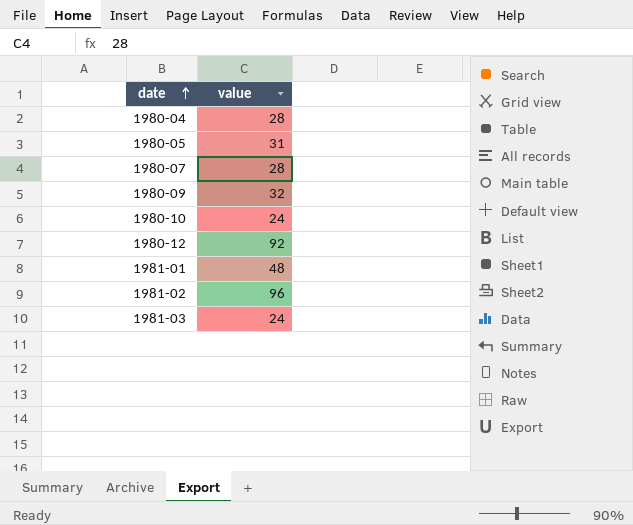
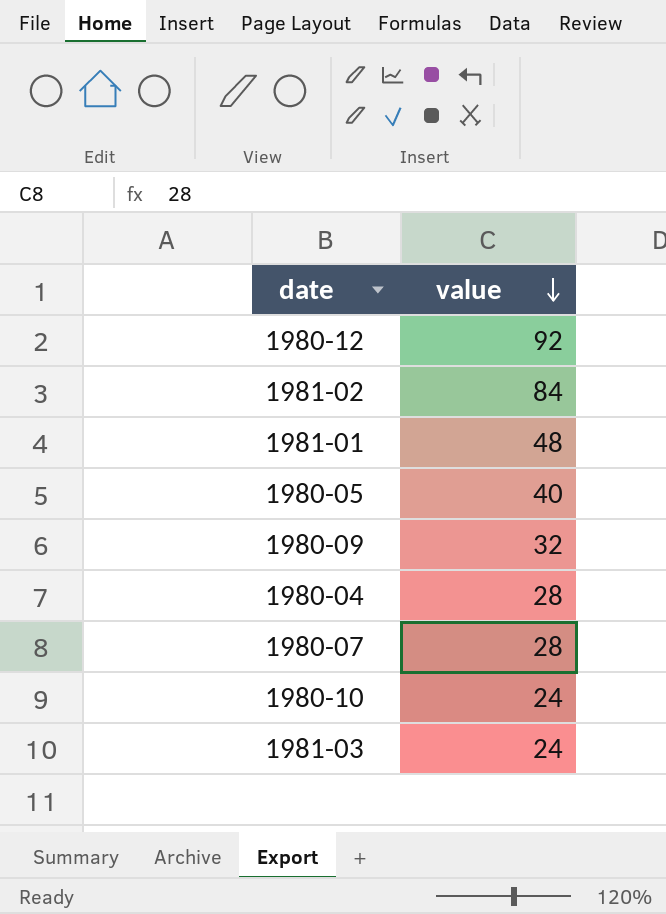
row order: date ascending -> value descending
1981-02 | value: 96 -> 84
1980-05 | value: 31 -> 40

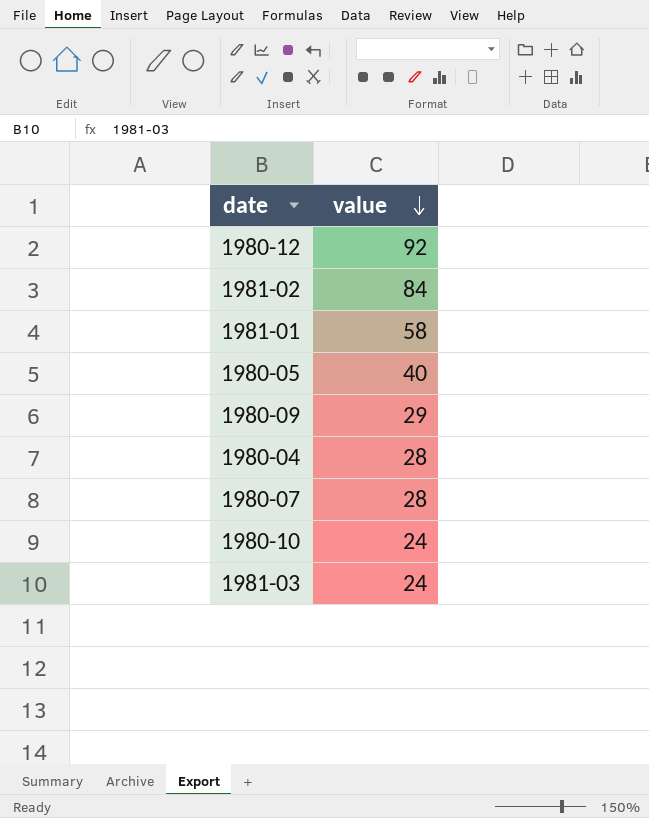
1981-01 | value: 48 -> 58
1980-09 | value: 32 -> 29

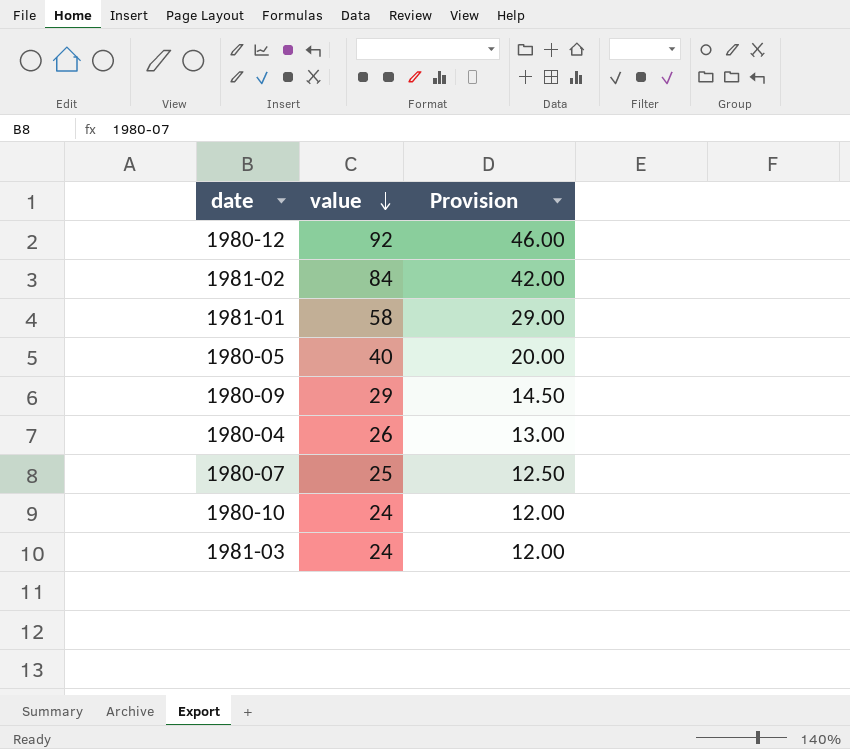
column Provision | formula: none -> [value] * 0.5
1980-04 | value: 28 -> 26
1980-07 | value: 28 -> 25

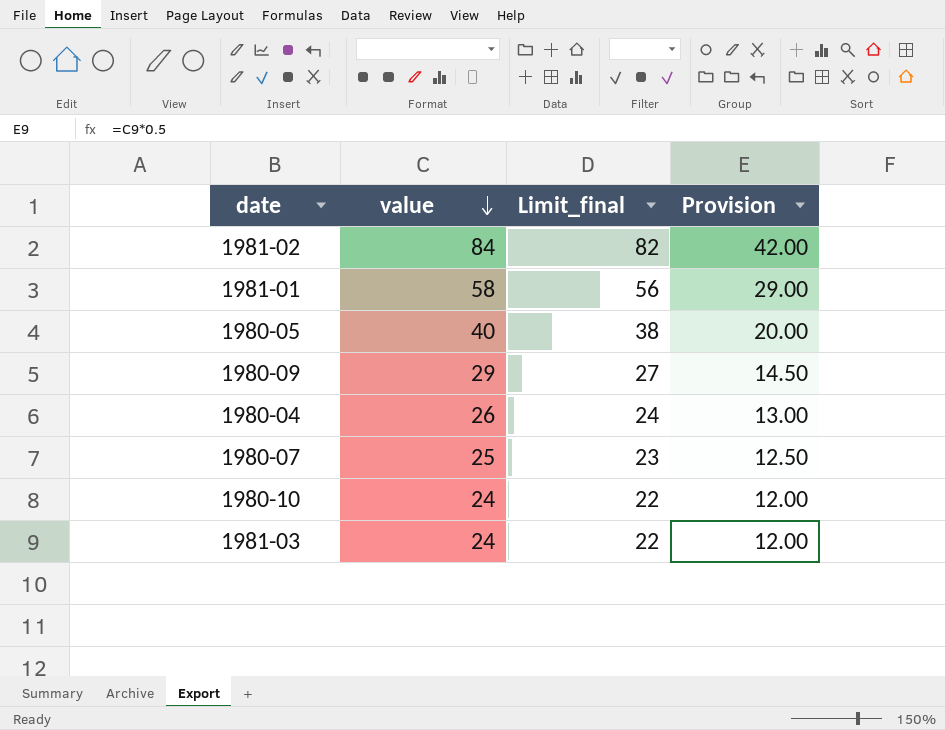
column Limit_final | formula: none -> [value] - 2
row 1980-12: 92 | 46.00 -> none

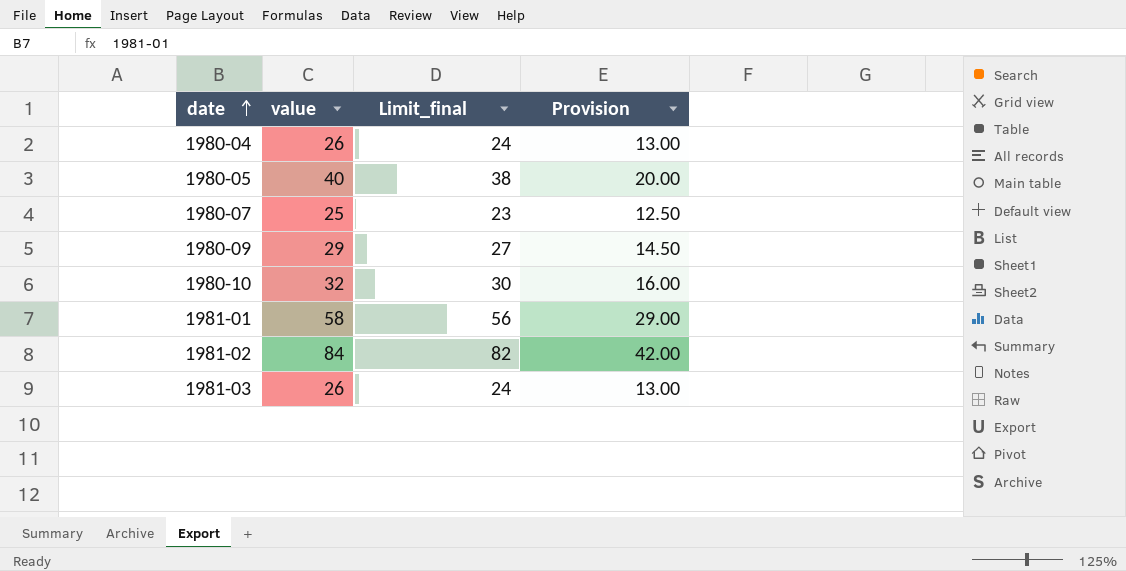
row order: value descending -> date ascending
1980-10 | value: 24 -> 32
1980-10 | Limit_final: 22 -> 30
1980-10 | Provision: 12.00 -> 16.00
1981-03 | value: 24 -> 26
1981-03 | Limit_final: 22 -> 24
1981-03 | Provision: 12.00 -> 13.00

